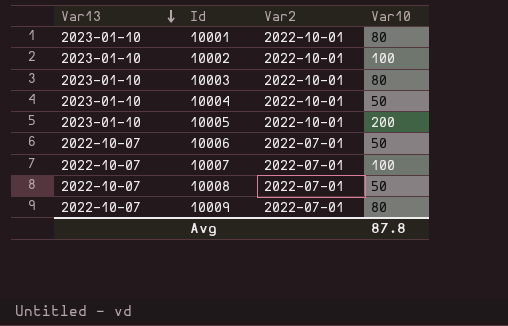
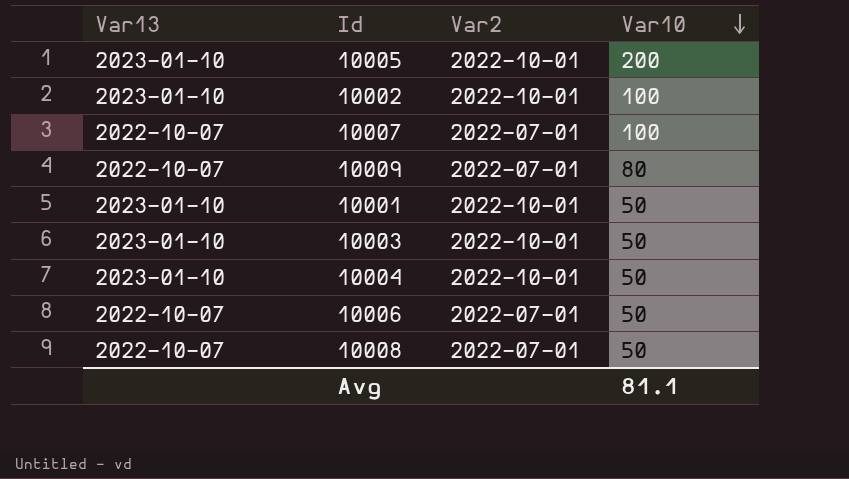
row order: Var13 descending -> Var10 descending
10001 | Var10: 80 -> 50
10003 | Var10: 80 -> 50
Avg | Var10: 87.8 -> 81.1

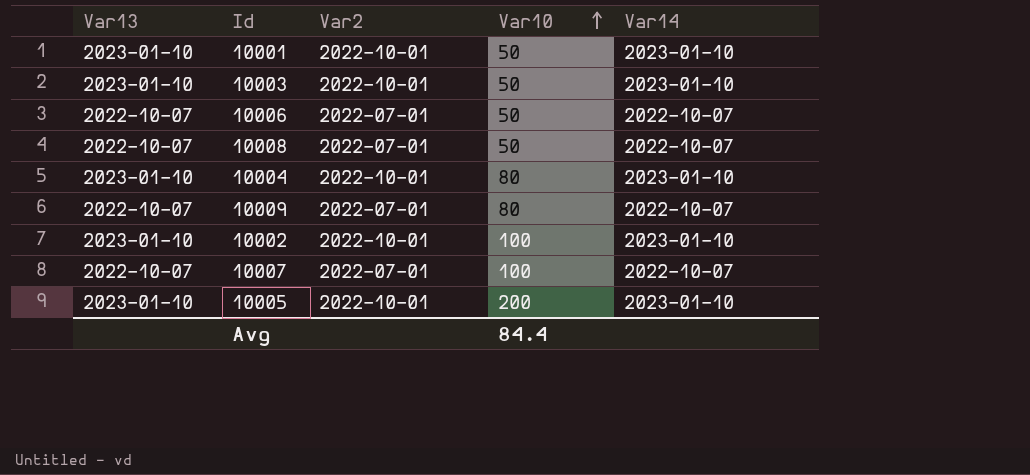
row order: Var10 descending -> Var10 ascending
column Var14 | position: none -> 5
10004 | Var10: 50 -> 80
Avg | Var10: 81.1 -> 84.4

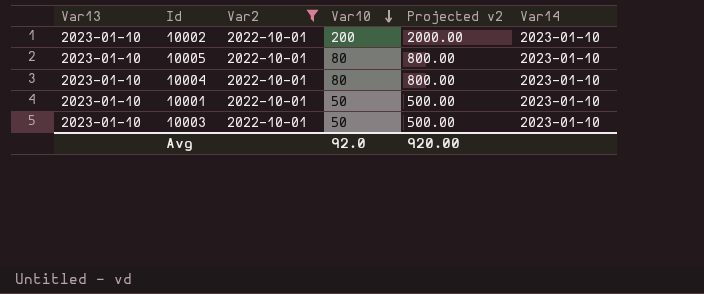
filter: none -> Var2 = 2022-10-01
row order: Var10 ascending -> Var10 descending
column Projected v2 | formula: none -> [Var10] * 10
10002 | Var10: 100 -> 200
10005 | Var10: 200 -> 80
Avg | Var10: 84.4 -> 92.0

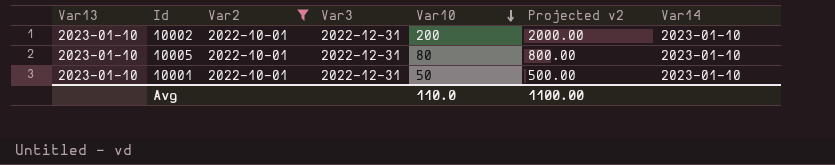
column Var3 | position: none -> 4
row 10004: 2023-01-10 | 2022-10-01 | 80 | 800.00 | 2023-01-10 -> none
row 10003: 2023-01-10 | 2022-10-01 | 50 | 500.00 | 2023-01-10 -> none
Avg | Var10: 92.0 -> 110.0
Avg | Projected v2: 920.00 -> 1100.00

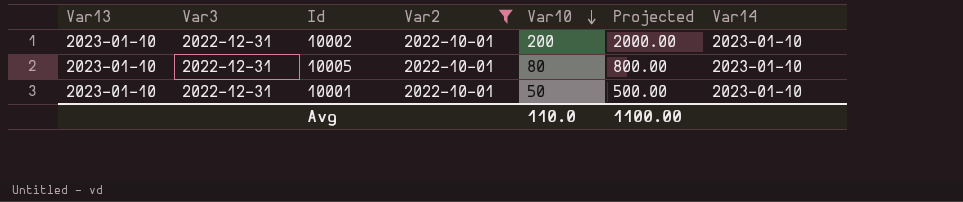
column Var3 | position: 4 -> 2
column name: Projected v2 -> Projected

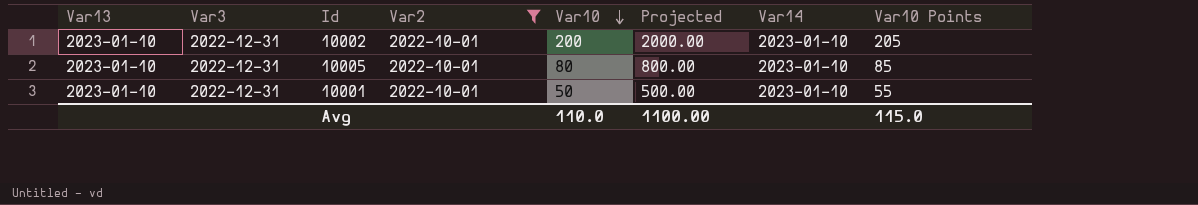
column Var10 Points | formula: none -> [Var10] + 5

